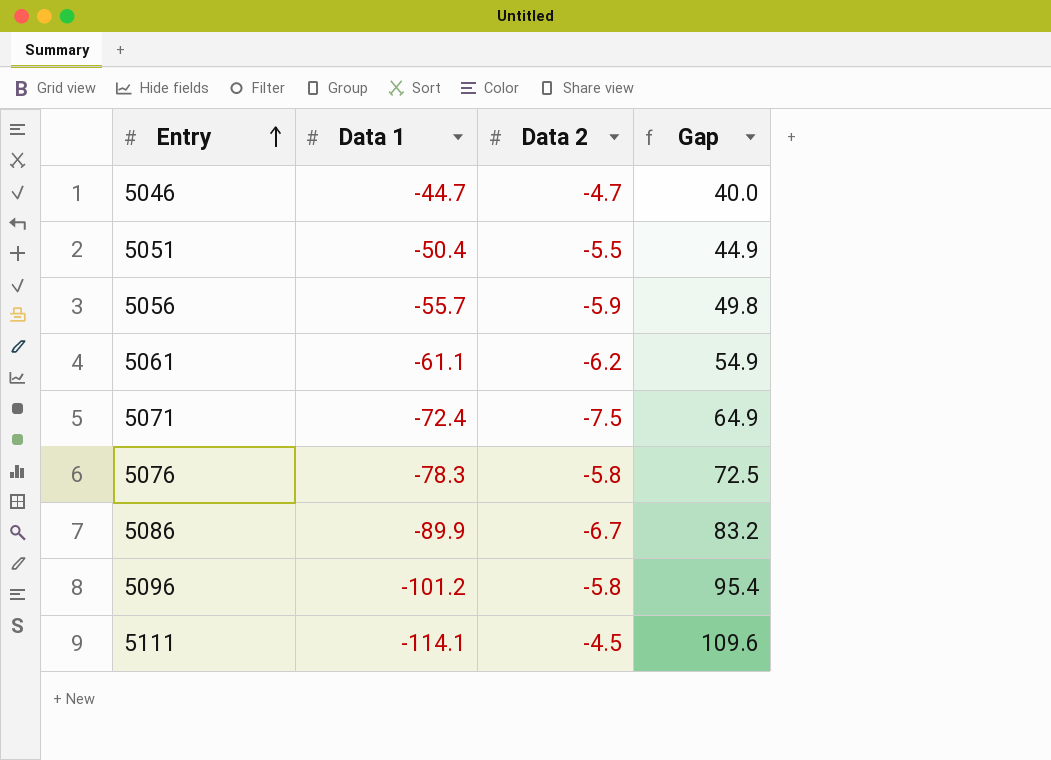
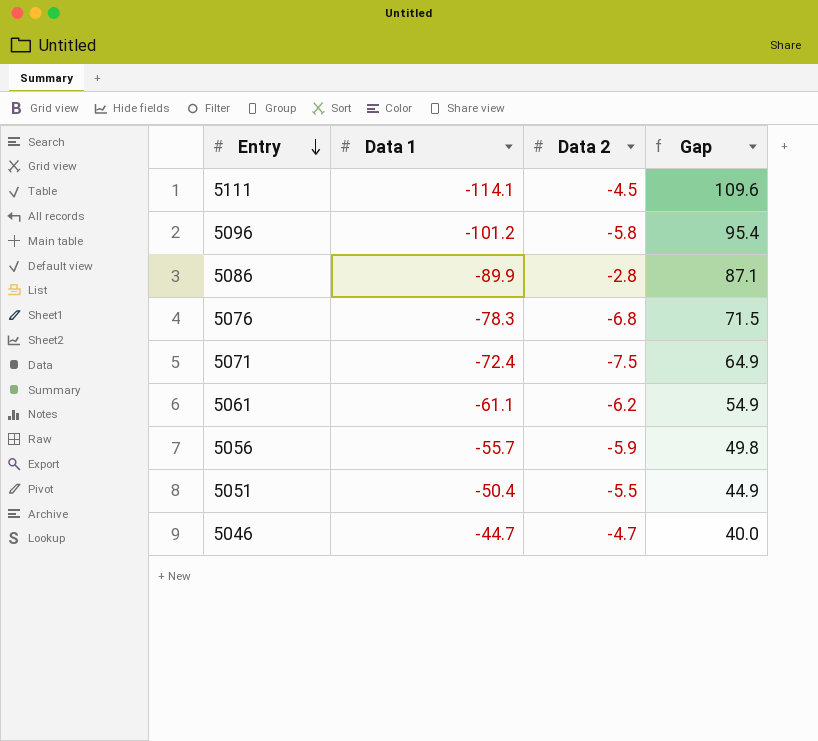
row order: Entry ascending -> Entry descending
5086 | Data 2: -6.7 -> -2.8
5086 | Gap: 83.2 -> 87.1
5076 | Data 2: -5.8 -> -6.8
5076 | Gap: 72.5 -> 71.5

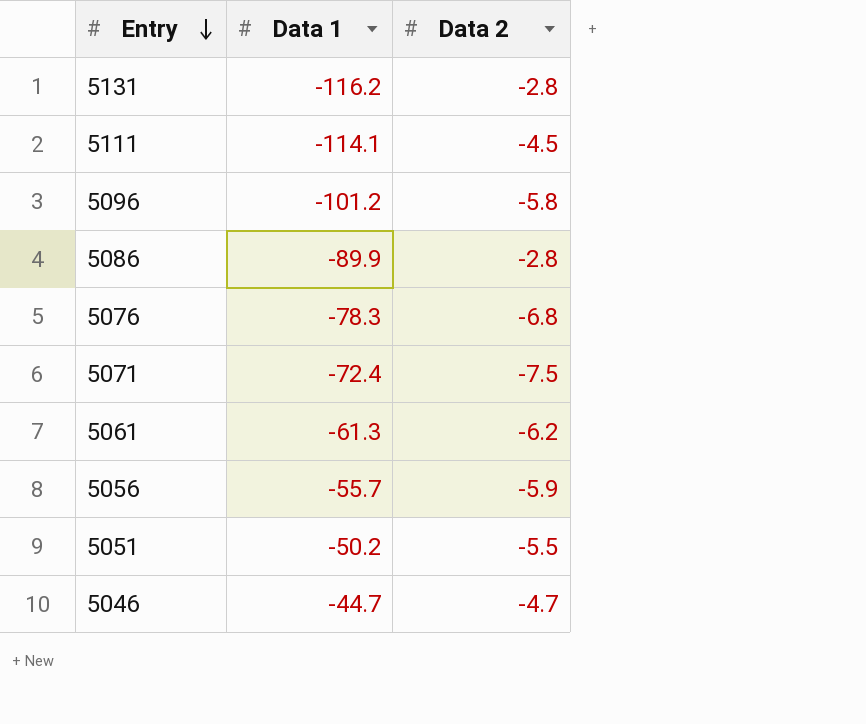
column Gap | formula: [Data 2] - [Data 1] -> none
row 5131: none -> -116.2 | -2.8
5061 | Data 1: -61.1 -> -61.3
5051 | Data 1: -50.4 -> -50.2

